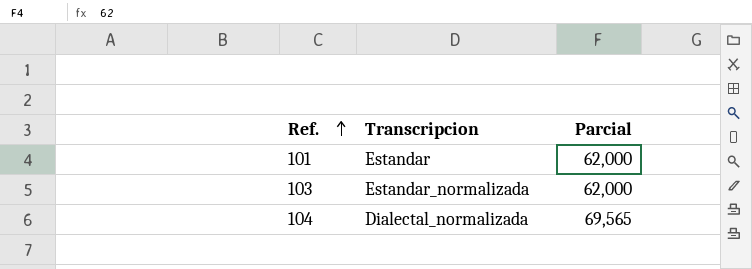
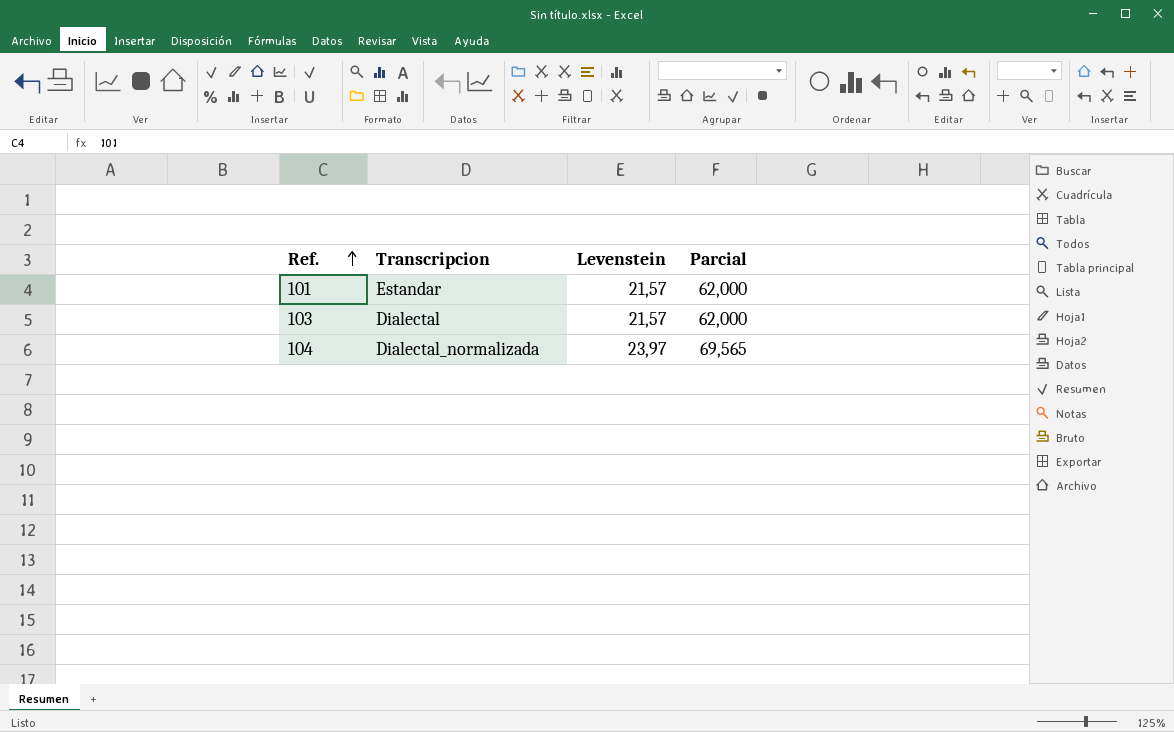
column Levenstein | position: none -> 3
103 | Transcripcion: Estandar_normalizada -> Dialectal

